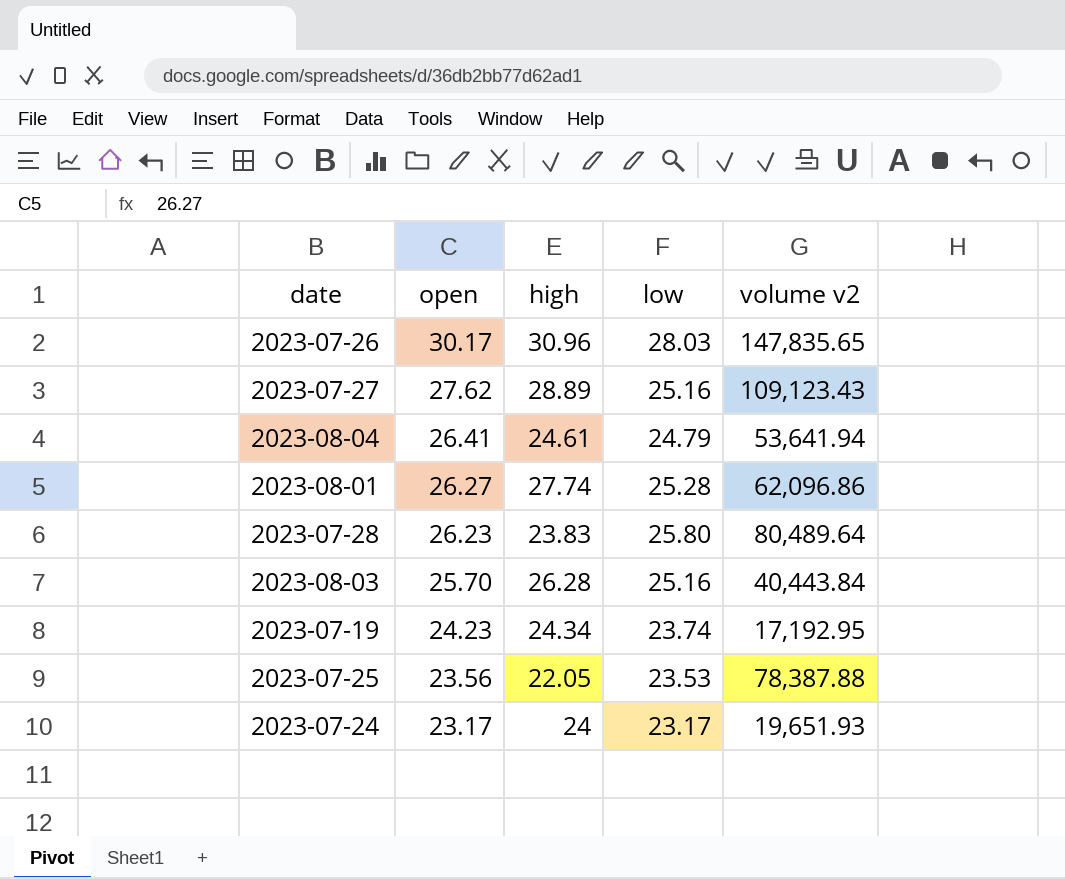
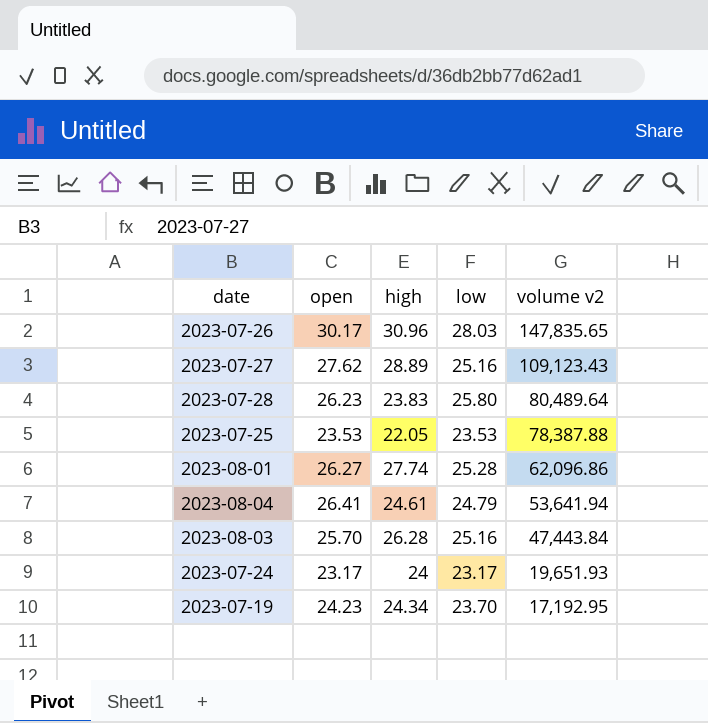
row order: open descending -> volume v2 descending
2023-07-25 | open: 23.56 -> 23.53
2023-08-03 | volume v2: 40,443.84 -> 47,443.84
2023-07-19 | low: 23.74 -> 23.70

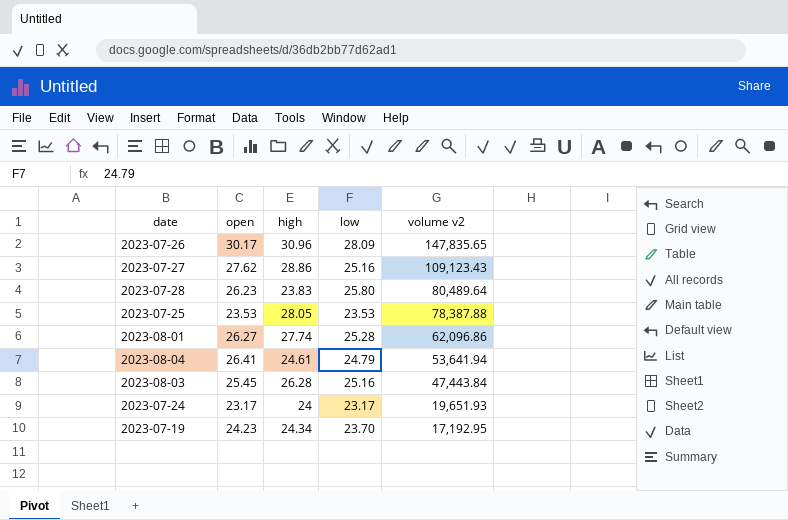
2023-07-26 | low: 28.03 -> 28.09
2023-07-27 | high: 28.89 -> 28.86
2023-07-25 | high: 22.05 -> 28.05
2023-08-03 | open: 25.70 -> 25.45

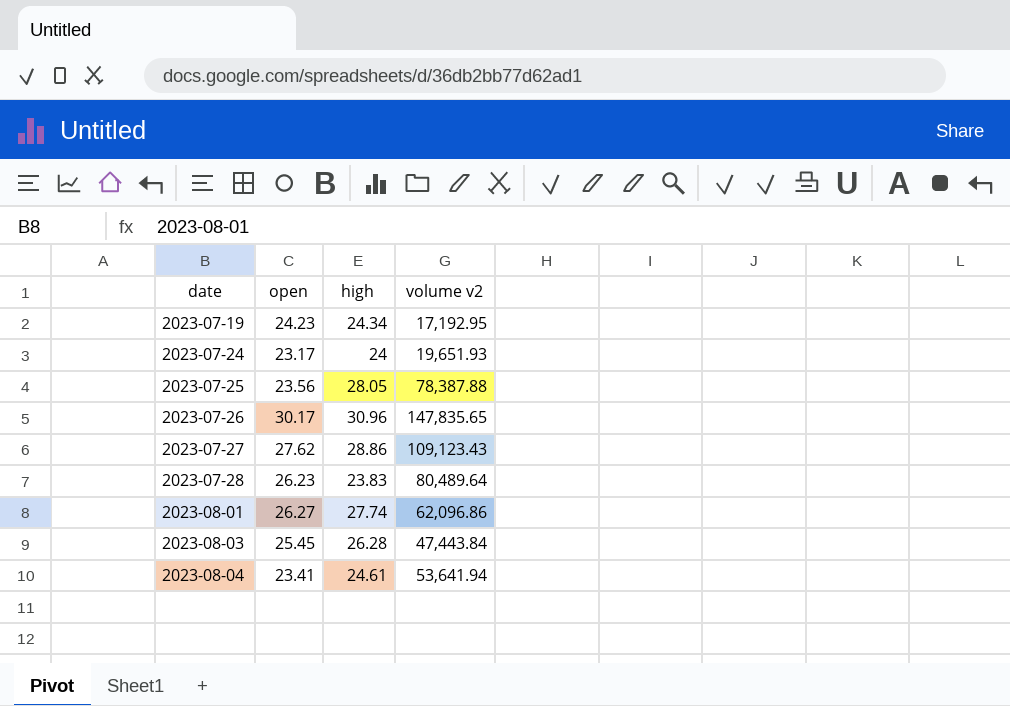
row order: volume v2 descending -> date ascending
column low | position: 4 -> none
2023-07-25 | open: 23.53 -> 23.56
2023-08-04 | open: 26.41 -> 23.41

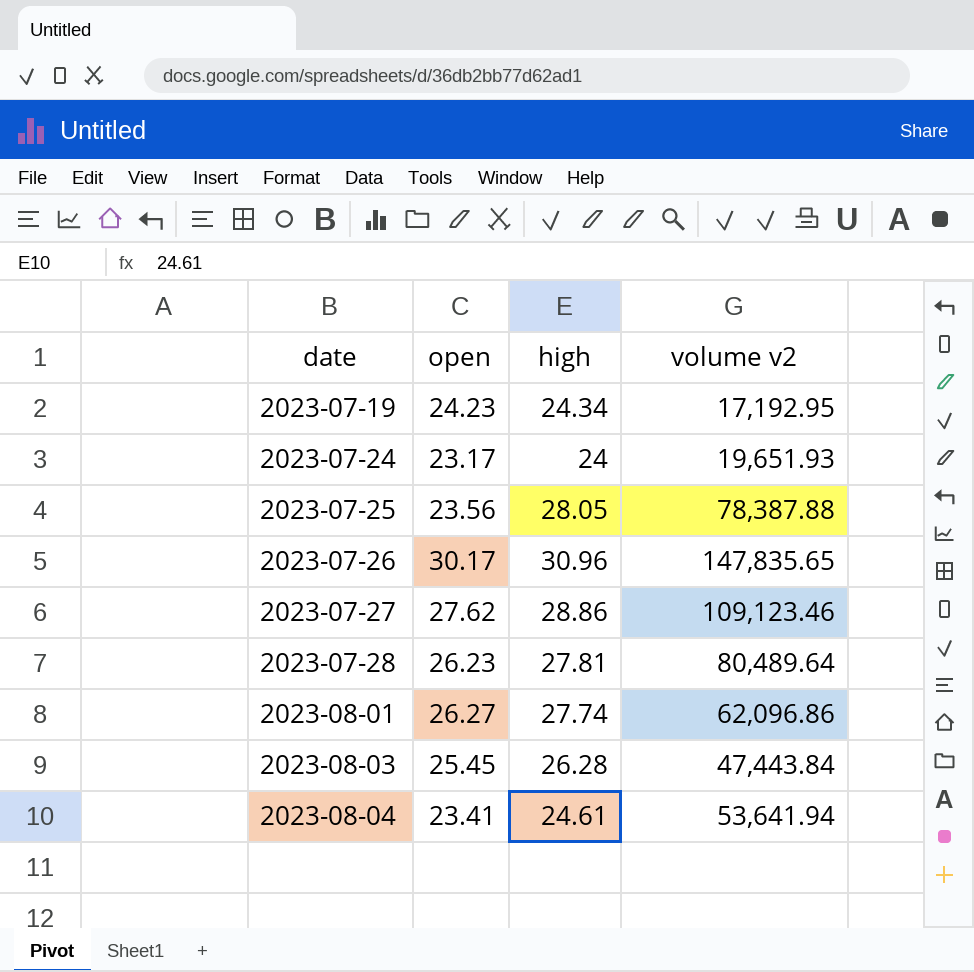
2023-07-27 | volume v2: 109,123.43 -> 109,123.46
2023-07-28 | high: 23.83 -> 27.81

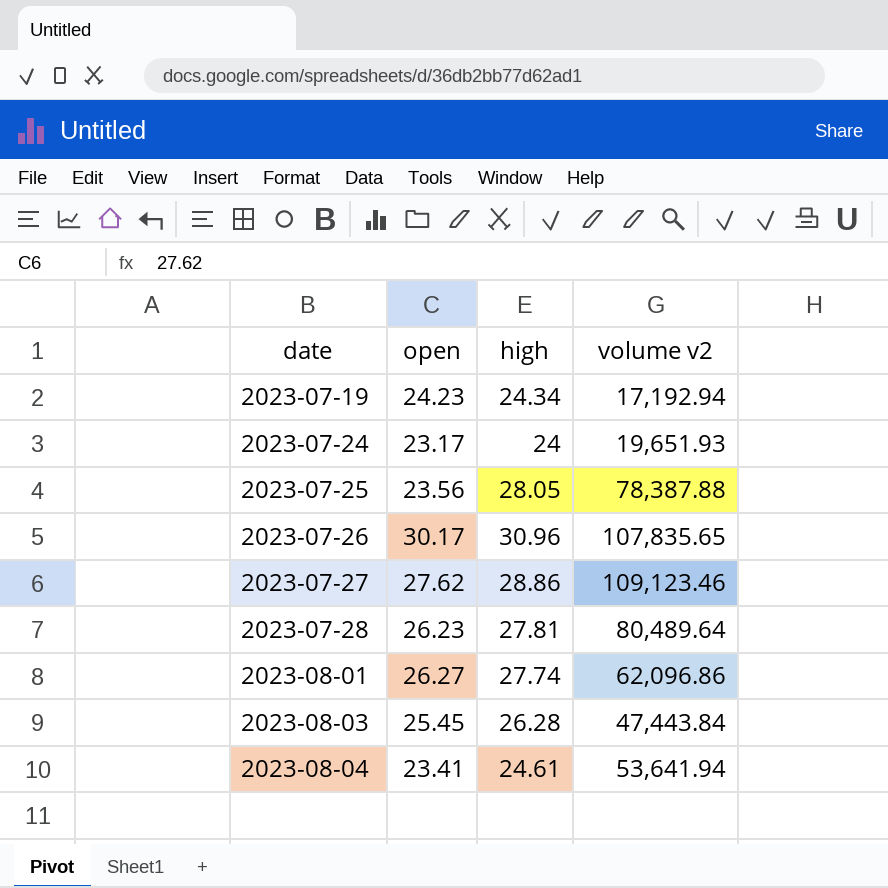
2023-07-19 | volume v2: 17,192.95 -> 17,192.94
2023-07-26 | volume v2: 147,835.65 -> 107,835.65

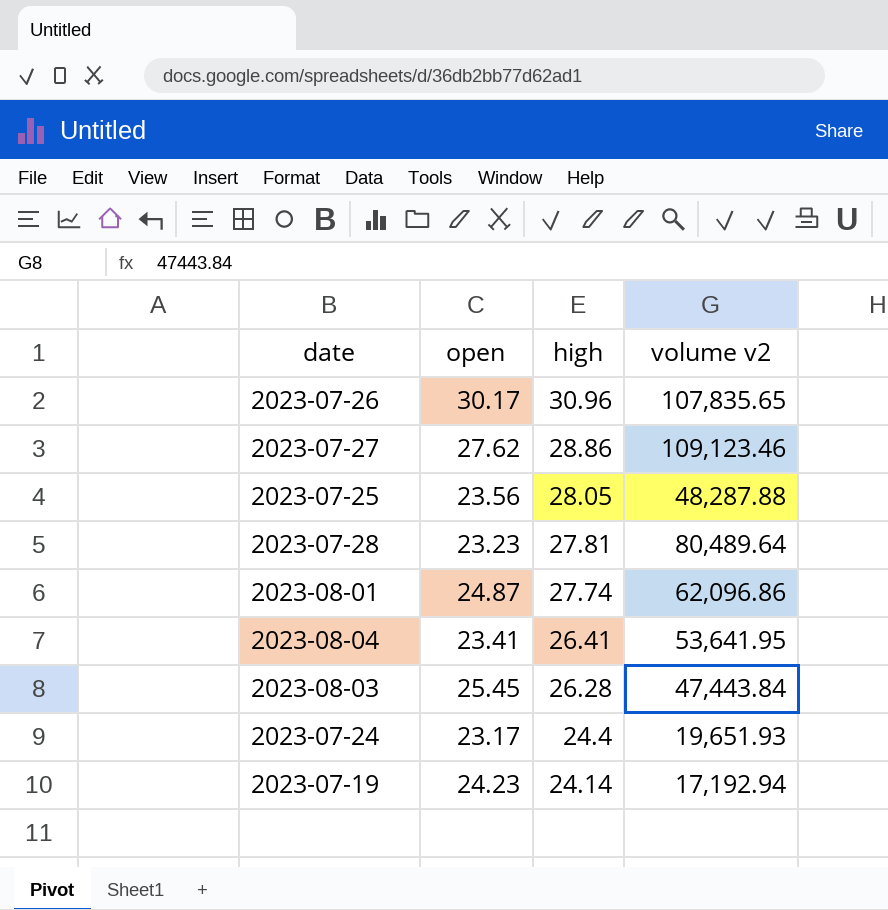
row order: date ascending -> high descending
2023-07-25 | volume v2: 78,387.88 -> 48,287.88
2023-07-28 | open: 26.23 -> 23.23
2023-08-01 | open: 26.27 -> 24.87
2023-08-04 | high: 24.61 -> 26.41
2023-08-04 | volume v2: 53,641.94 -> 53,641.95
2023-07-24 | high: 24 -> 24.4
2023-07-19 | high: 24.34 -> 24.14

